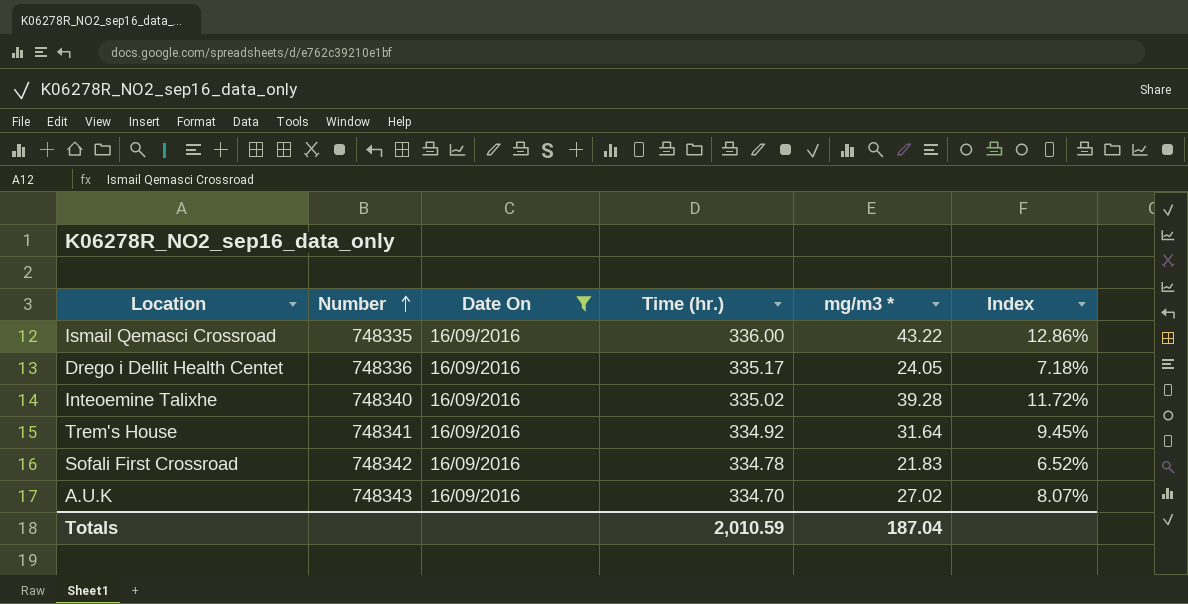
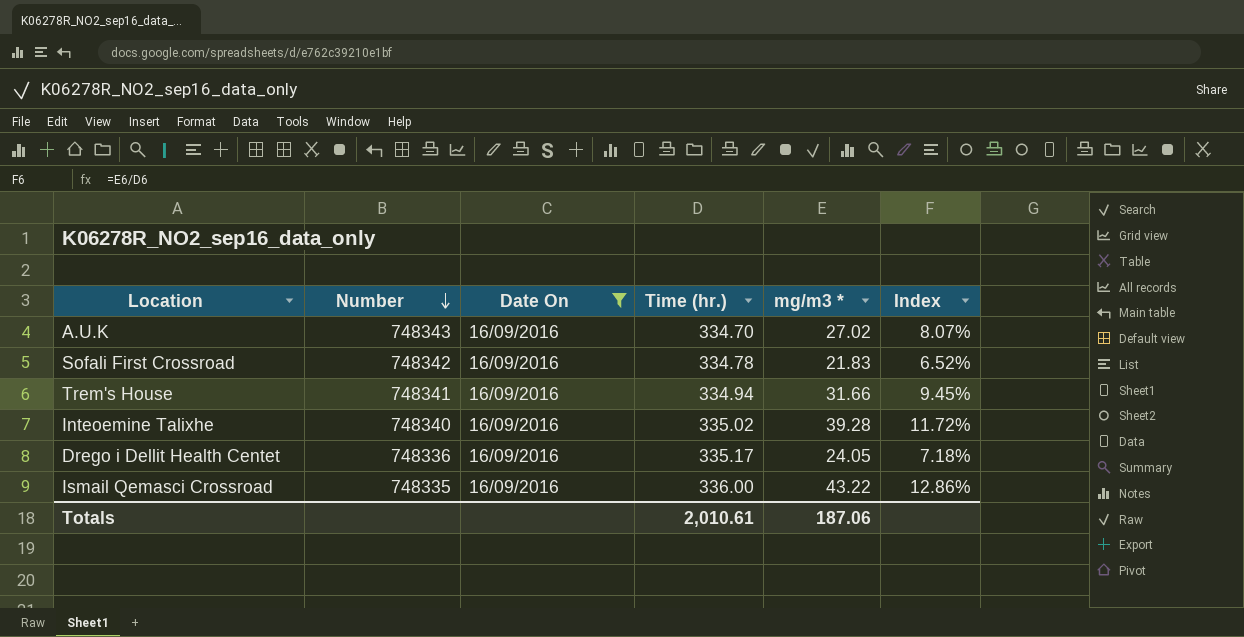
row order: Number ascending -> Number descending
Trem's House | Time (hr.): 334.92 -> 334.94
Trem's House | mg/m3 *: 31.64 -> 31.66
Totals | Time (hr.): 2,010.59 -> 2,010.61
Totals | mg/m3 *: 187.04 -> 187.06

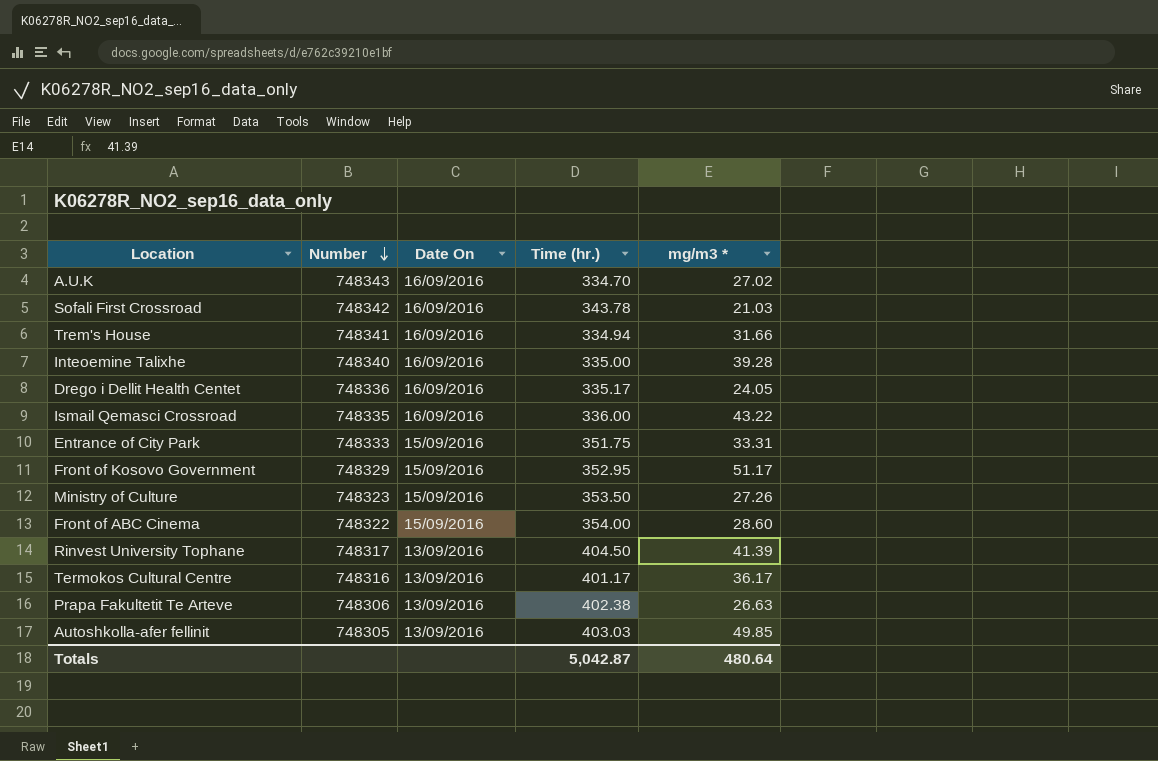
filter: Date On = 16/09/2016 -> none
column Index | formula: [mg/m3 *] / [Time (hr.)] -> none
Sofali First Crossroad | Time (hr.): 334.78 -> 343.78
Sofali First Crossroad | mg/m3 *: 21.83 -> 21.03
Inteoemine Talixhe | Time (hr.): 335.02 -> 335.00
Totals | Time (hr.): 2,010.61 -> 5,042.87
Totals | mg/m3 *: 187.06 -> 480.64

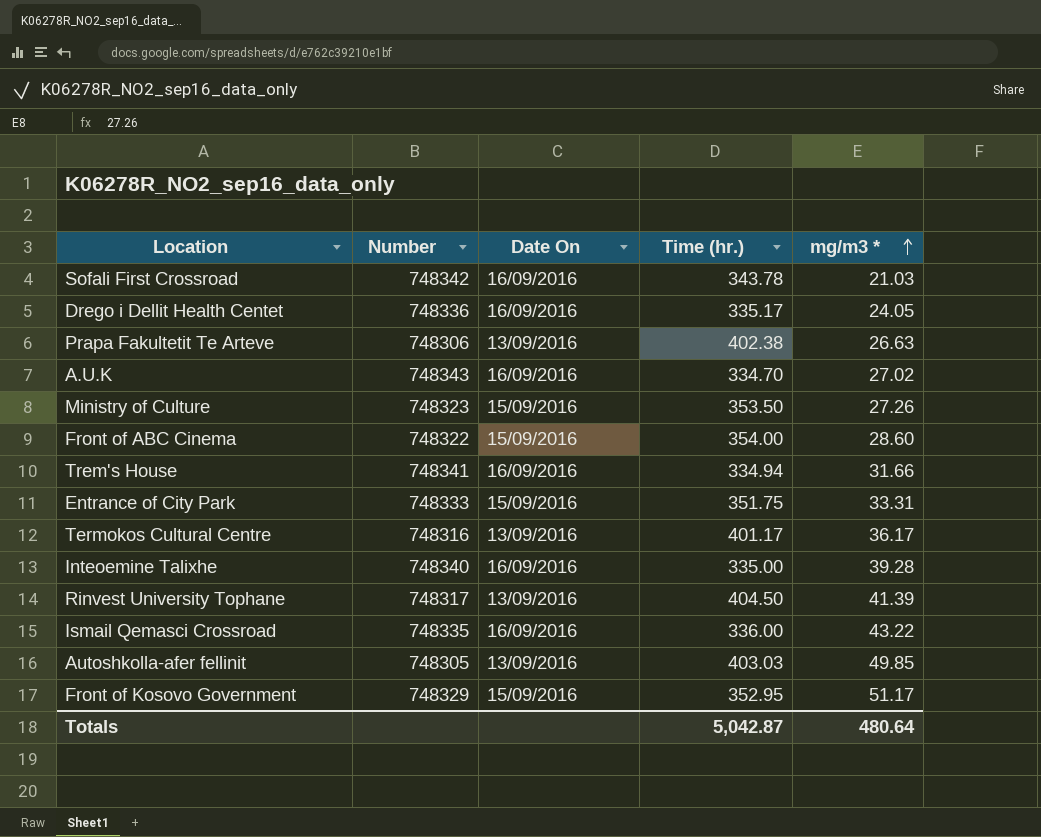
row order: Number descending -> mg/m3 * ascending

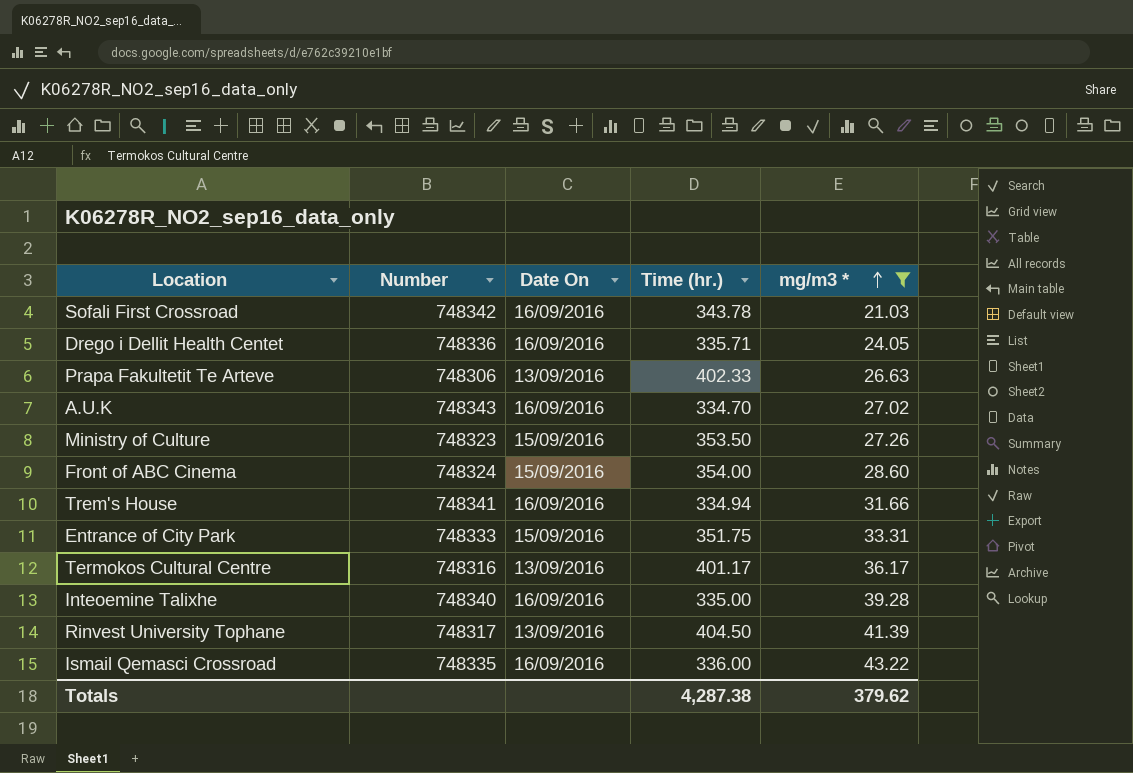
filter: none -> mg/m3 * <= 43.22
Drego i Dellit Health Centet | Time (hr.): 335.17 -> 335.71
Prapa Fakultetit Te Arteve | Time (hr.): 402.38 -> 402.33
Front of ABC Cinema | Number: 748322 -> 748324
Totals | Time (hr.): 5,042.87 -> 4,287.38
Totals | mg/m3 *: 480.64 -> 379.62

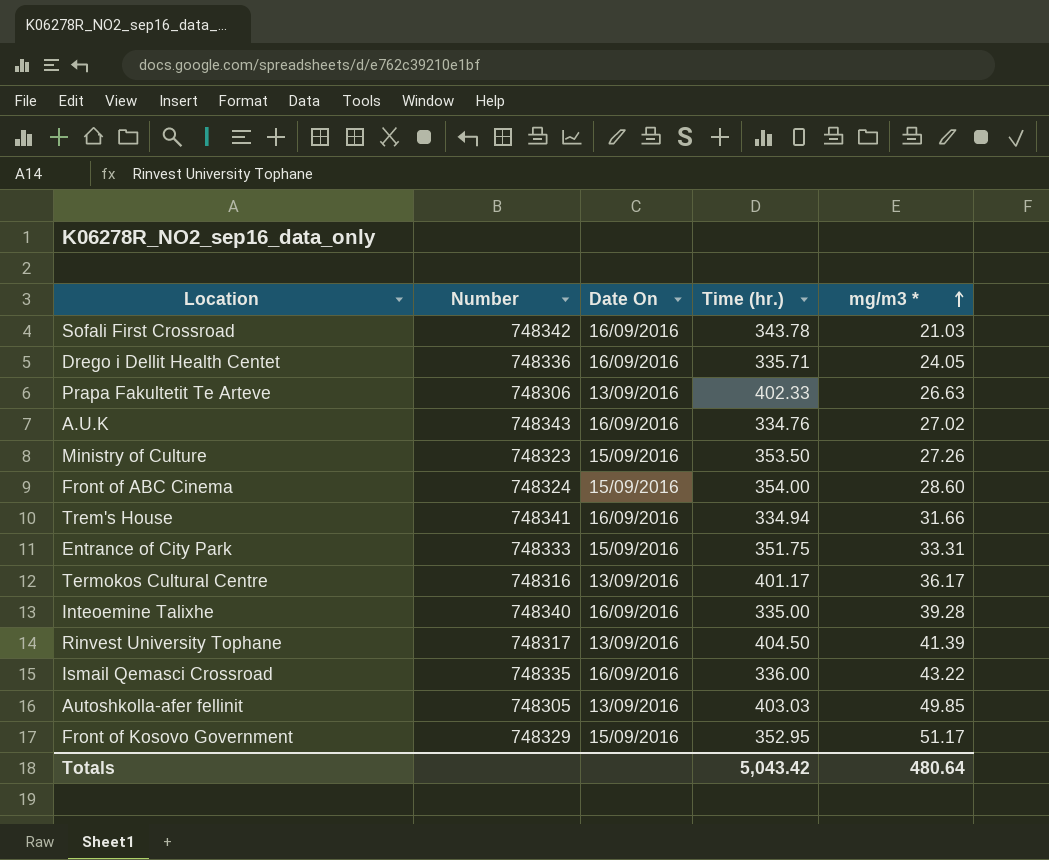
filter: mg/m3 * <= 43.22 -> none
A.U.K | Time (hr.): 334.70 -> 334.76
Totals | Time (hr.): 4,287.38 -> 5,043.42
Totals | mg/m3 *: 379.62 -> 480.64

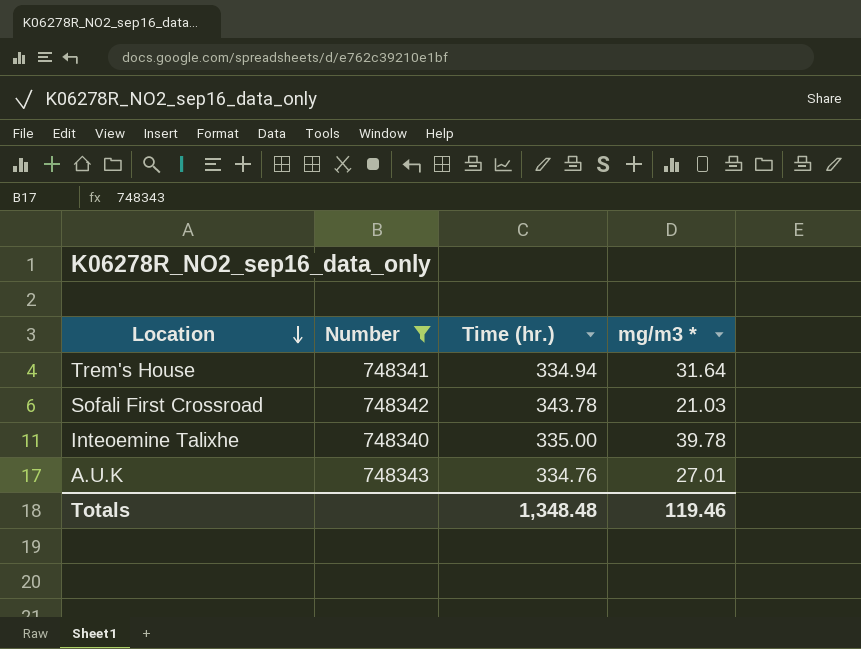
filter: none -> Number >= 748340
row order: mg/m3 * ascending -> Location descending
column Date On | position: 3 -> none
Trem's House | mg/m3 *: 31.66 -> 31.64
Inteoemine Talixhe | mg/m3 *: 39.28 -> 39.78
A.U.K | mg/m3 *: 27.02 -> 27.01
Totals | Time (hr.): 5,043.42 -> 1,348.48
Totals | mg/m3 *: 480.64 -> 119.46

